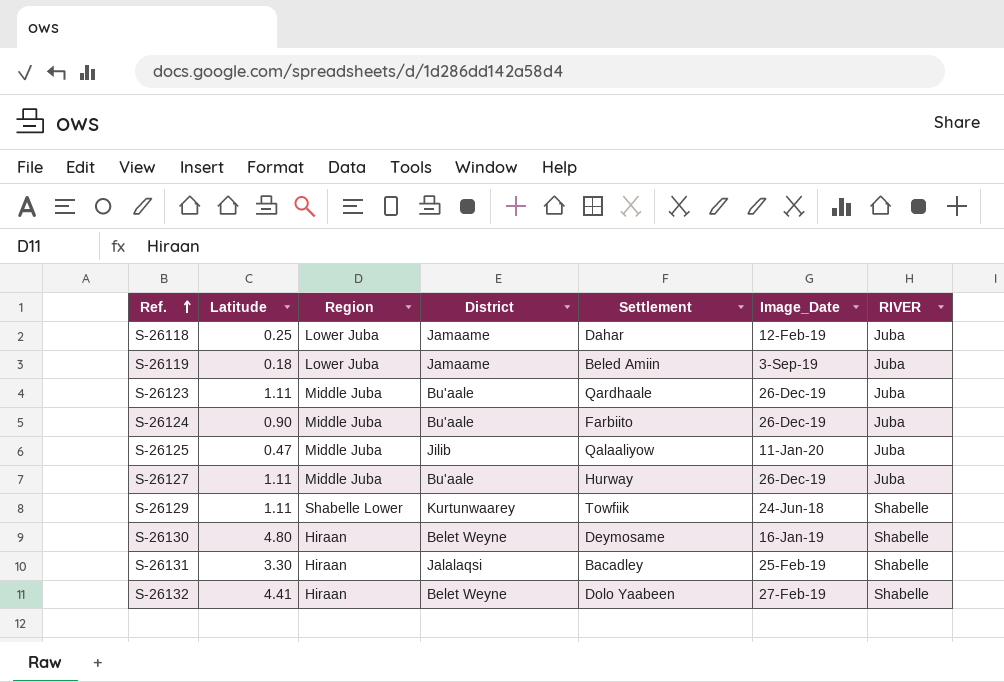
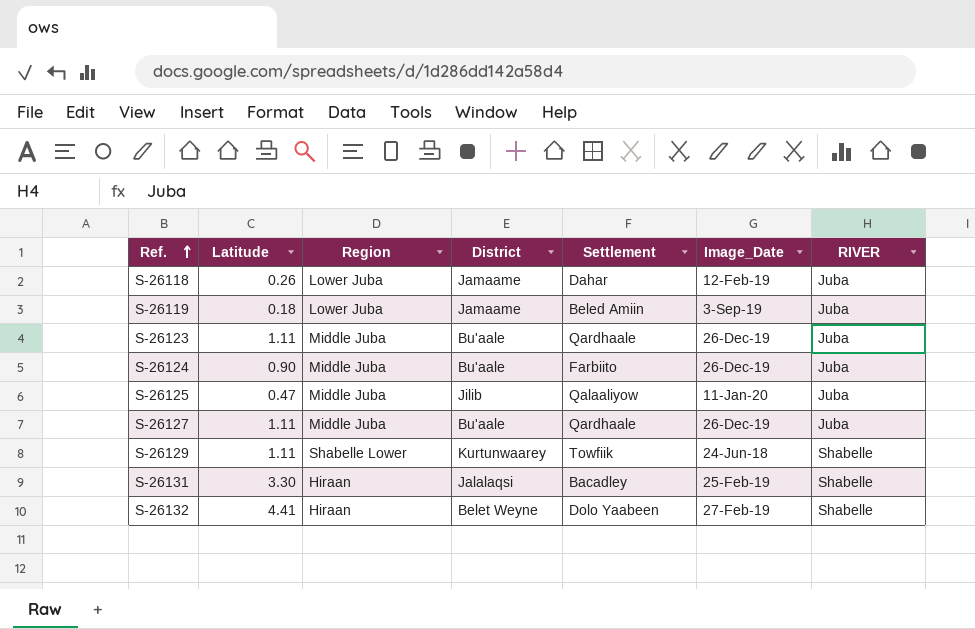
row S-26130: 4.80 | Hiraan | Belet Weyne | Deymosame | 16-Jan-19 | Shabelle -> none
S-26118 | Latitude: 0.25 -> 0.26
S-26127 | Settlement: Hurway -> Qardhaale

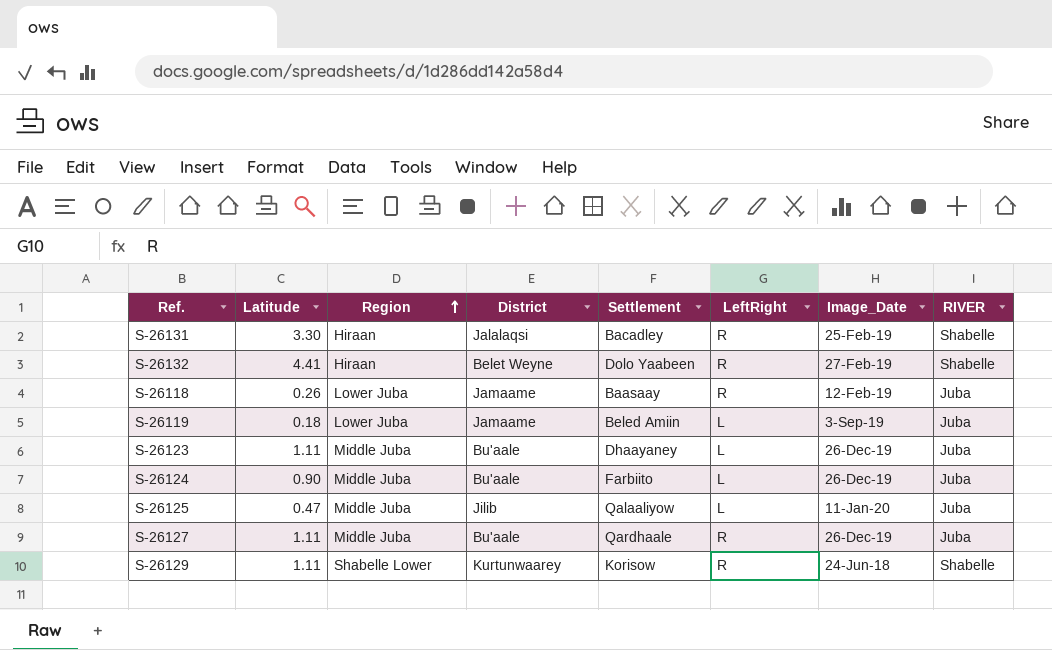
row order: Ref. ascending -> Region ascending
column LeftRight | position: none -> 6
S-26118 | Settlement: Dahar -> Baasaay
S-26123 | Settlement: Qardhaale -> Dhaayaney
S-26129 | Settlement: Towfiik -> Korisow

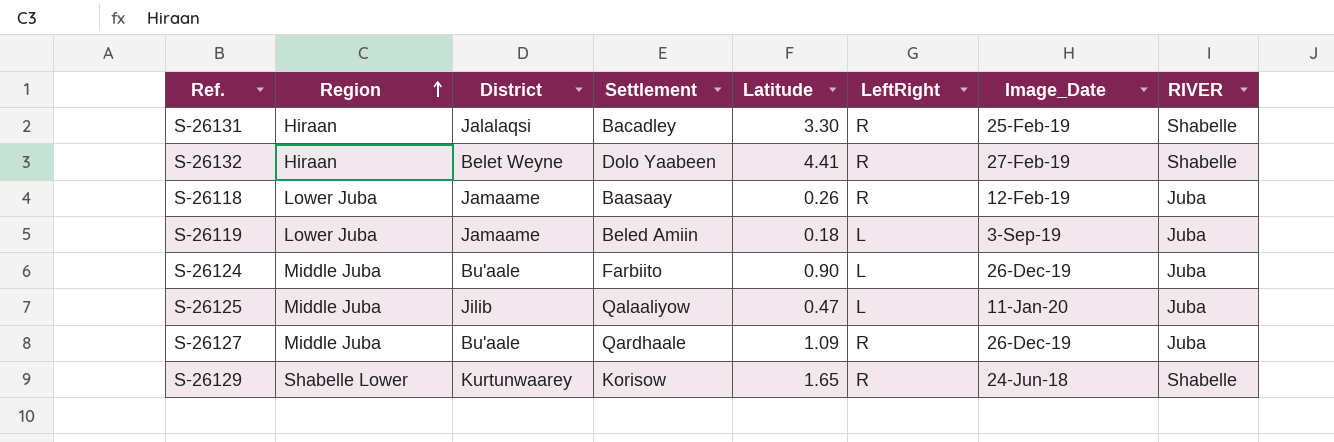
column Latitude | position: 2 -> 5
row S-26123: 1.11 | Middle Juba | Bu'aale | Dhaayaney | L | 26-Dec-19 | Juba -> none
S-26127 | Latitude: 1.11 -> 1.09
S-26129 | Latitude: 1.11 -> 1.65

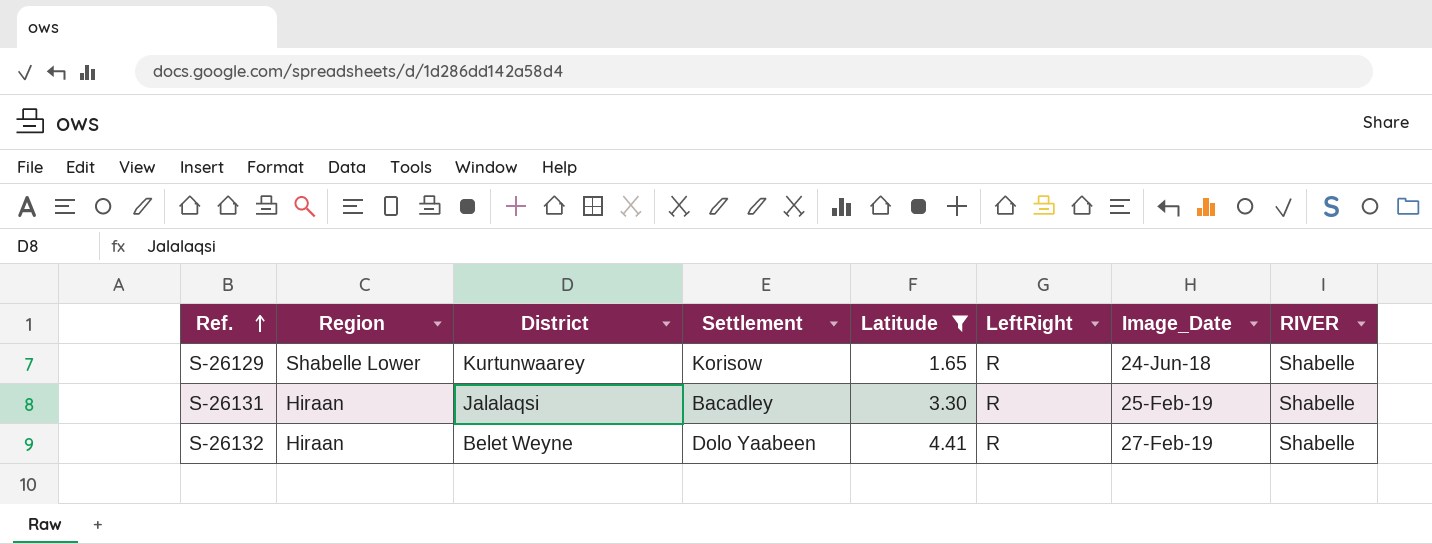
filter: none -> Latitude >= 1.65
row order: Region ascending -> Ref. ascending

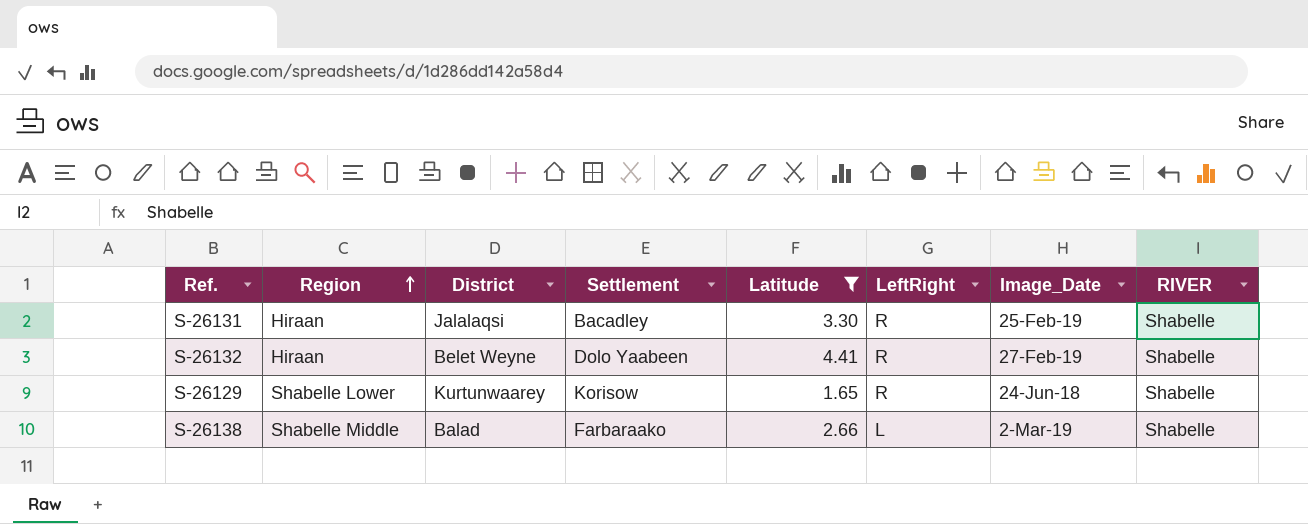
row order: Ref. ascending -> Region ascending
row S-26138: none -> Shabelle Middle | Balad | Farbaraako | 2.66 | L | 2-Mar-19 | Shabelle

